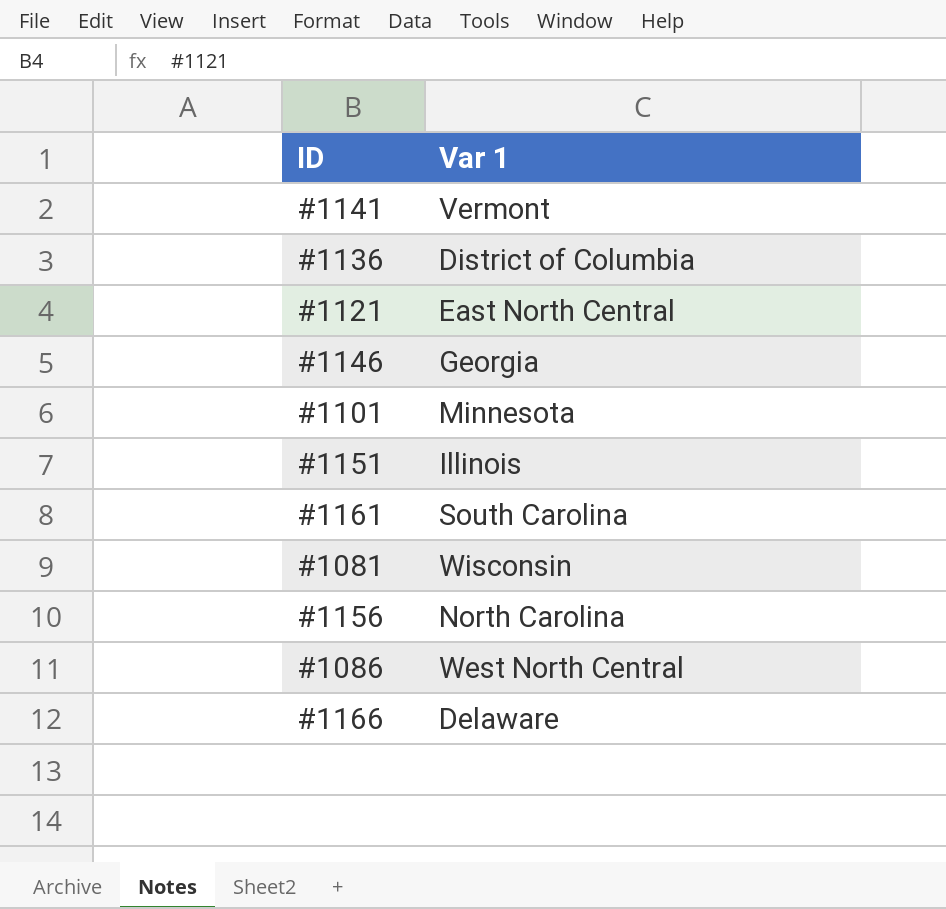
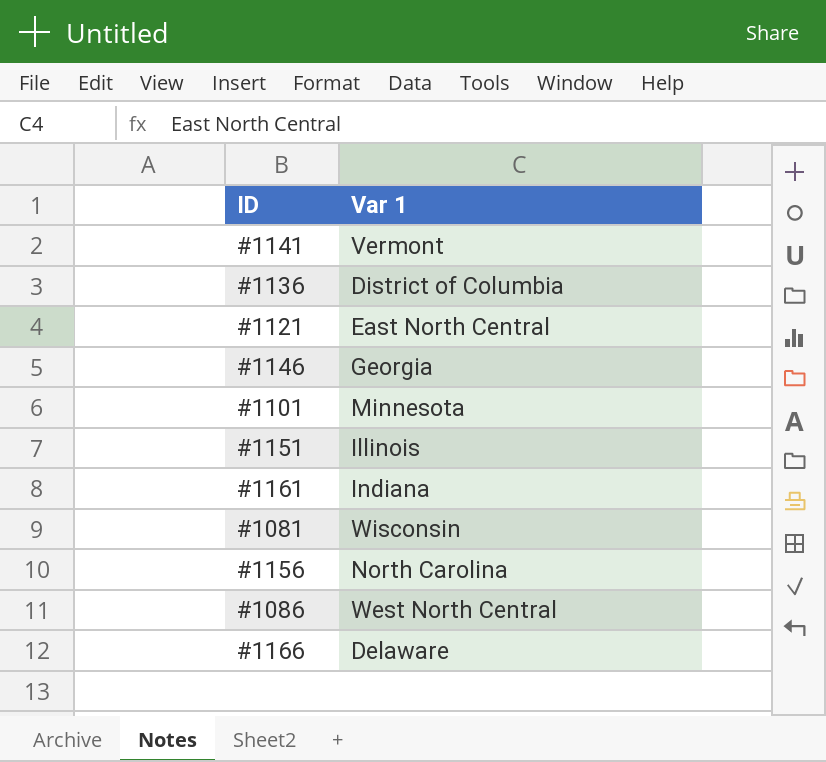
#1161 | Var 1: South Carolina -> Indiana

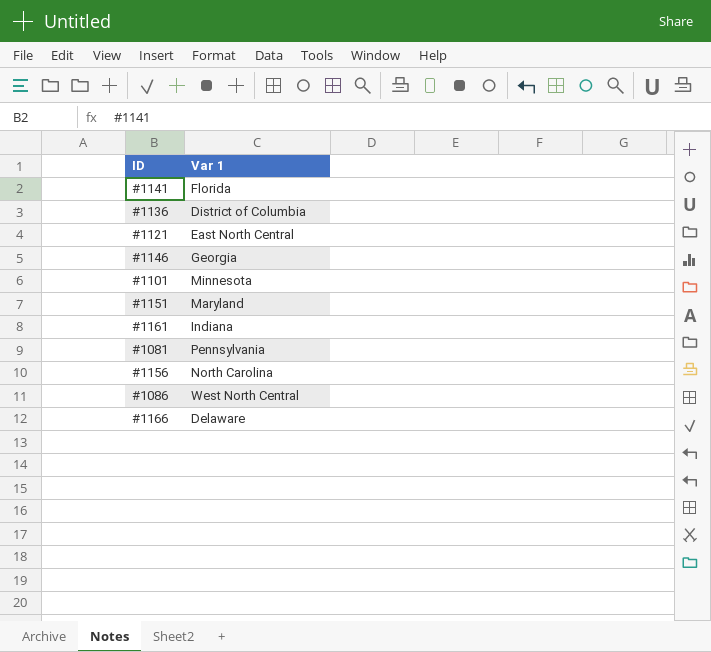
#1141 | Var 1: Vermont -> Florida
#1151 | Var 1: Illinois -> Maryland
#1081 | Var 1: Wisconsin -> Pennsylvania

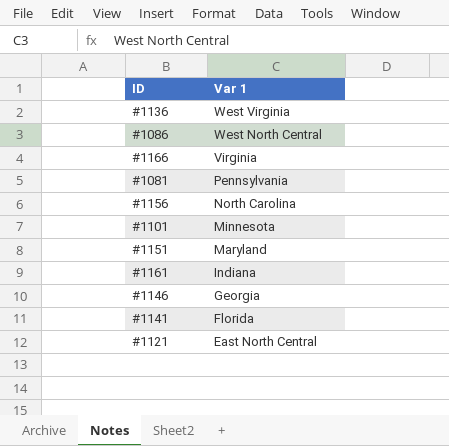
row order: none -> Var 1 descending
#1136 | Var 1: District of Columbia -> West Virginia
#1166 | Var 1: Delaware -> Virginia

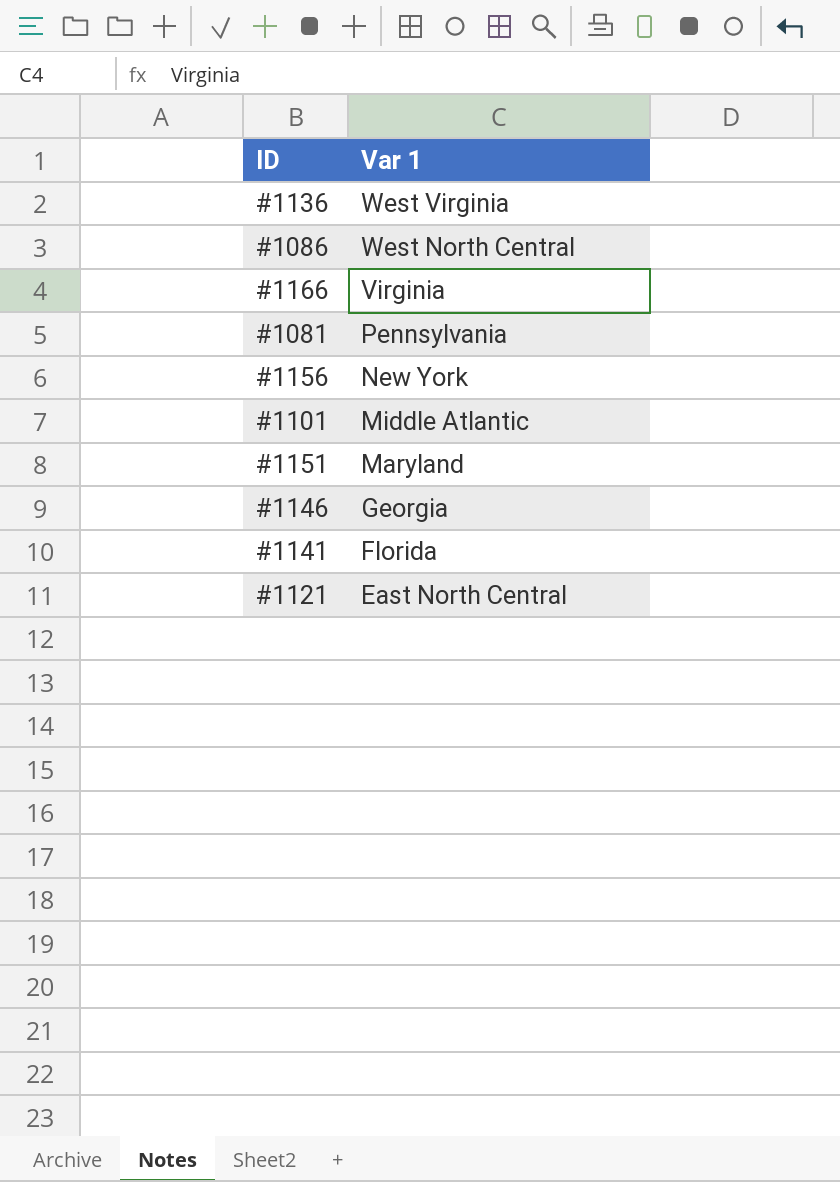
row #1161: Indiana -> none
#1156 | Var 1: North Carolina -> New York
#1101 | Var 1: Minnesota -> Middle Atlantic

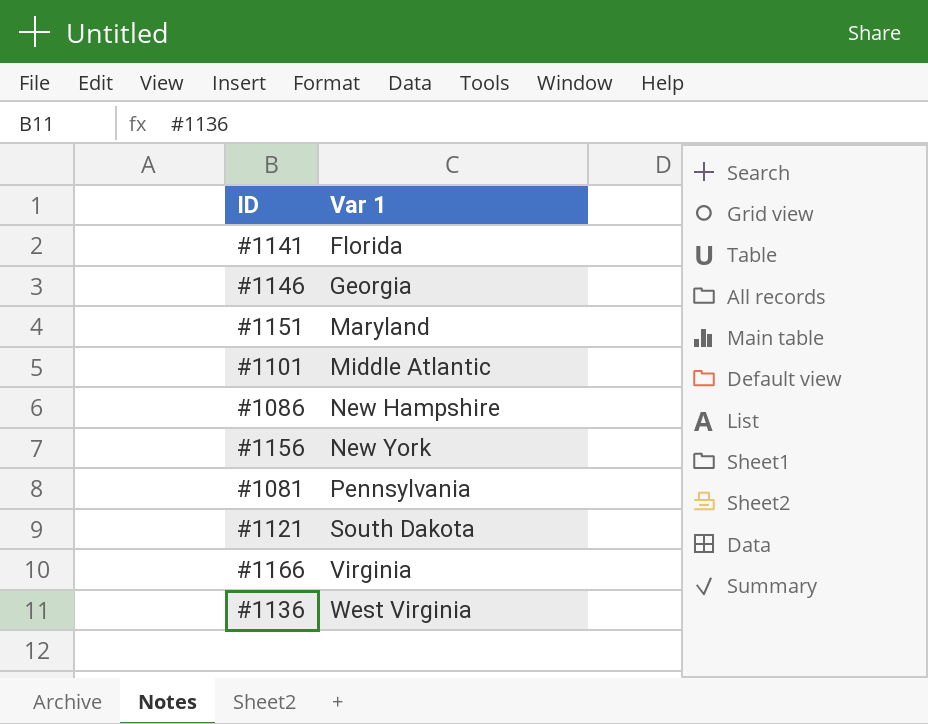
row order: Var 1 descending -> Var 1 ascending
#1086 | Var 1: West North Central -> New Hampshire
#1121 | Var 1: East North Central -> South Dakota

